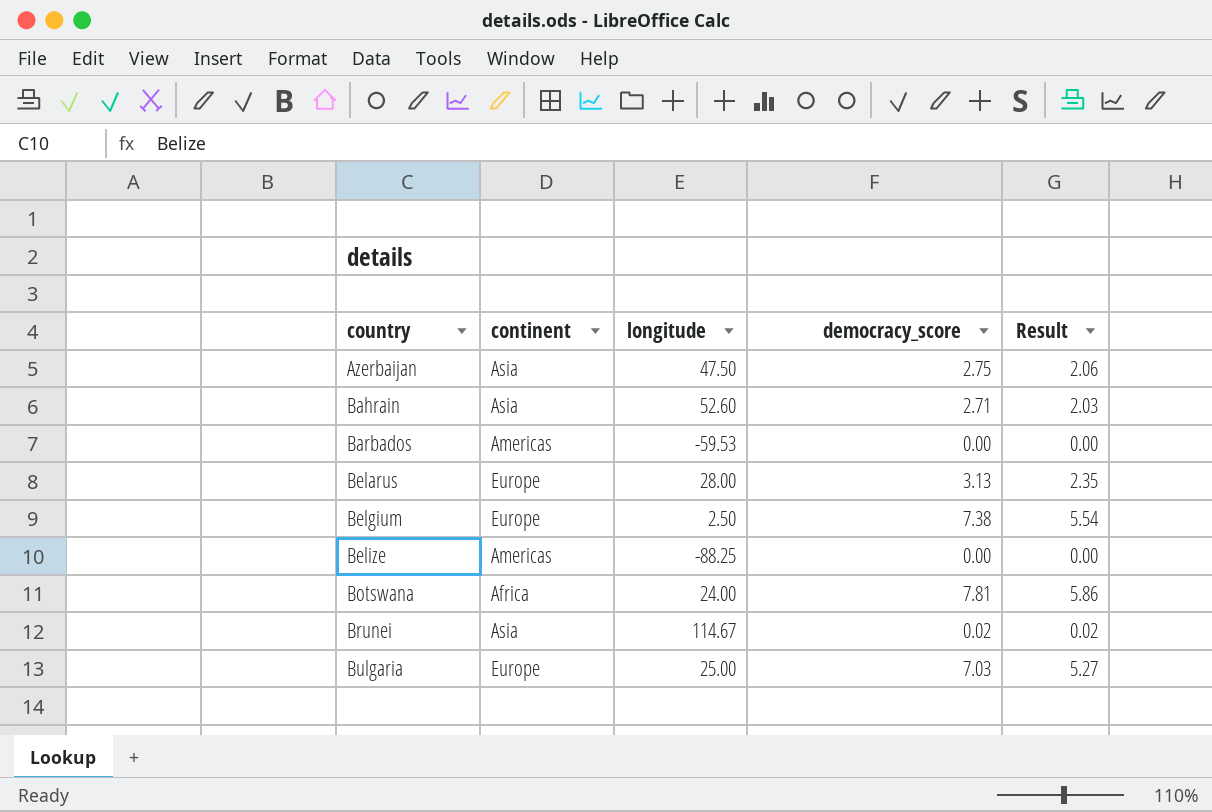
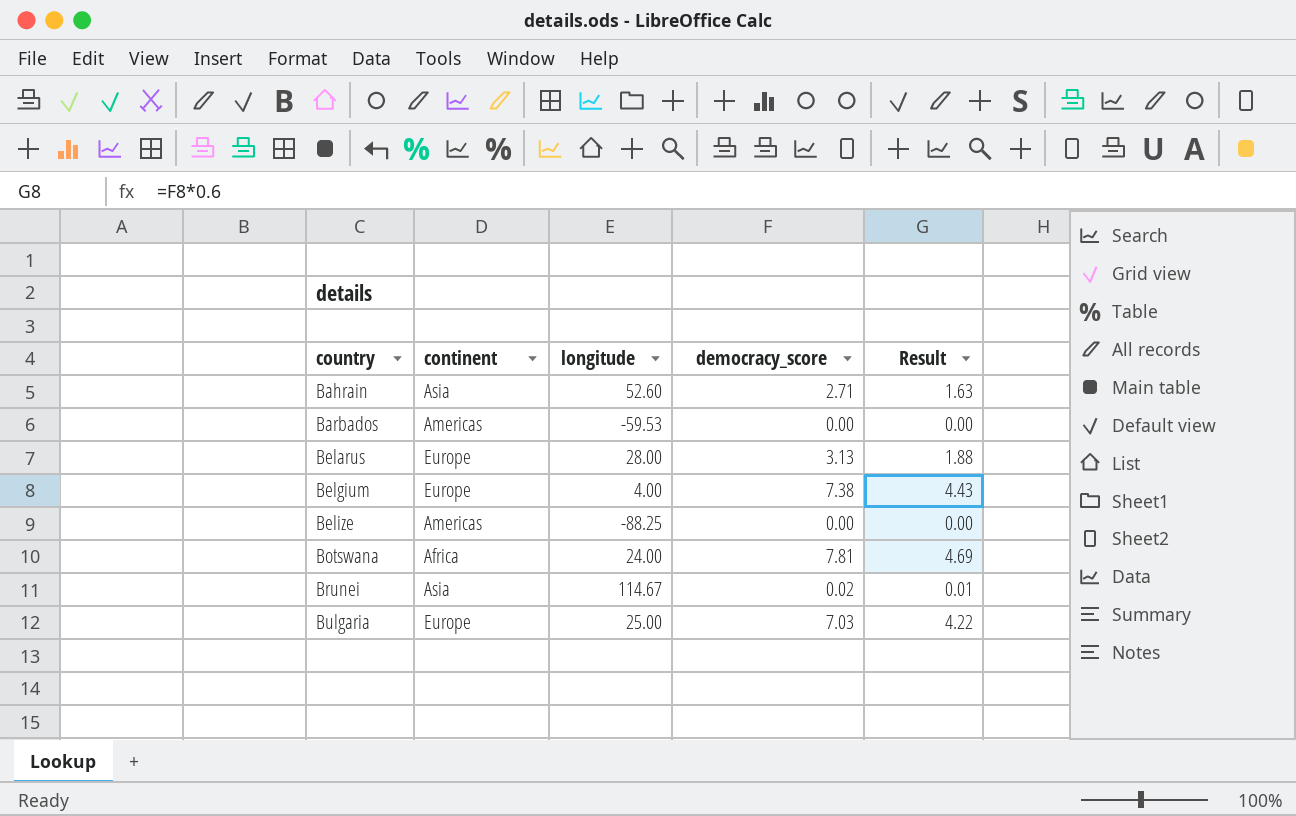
column Result | formula: [democracy_score] * 0.75 -> [democracy_score] * 0.6
row Azerbaijan: Asia | 47.50 | 2.75 | 2.06 -> none
Belgium | longitude: 2.50 -> 4.00

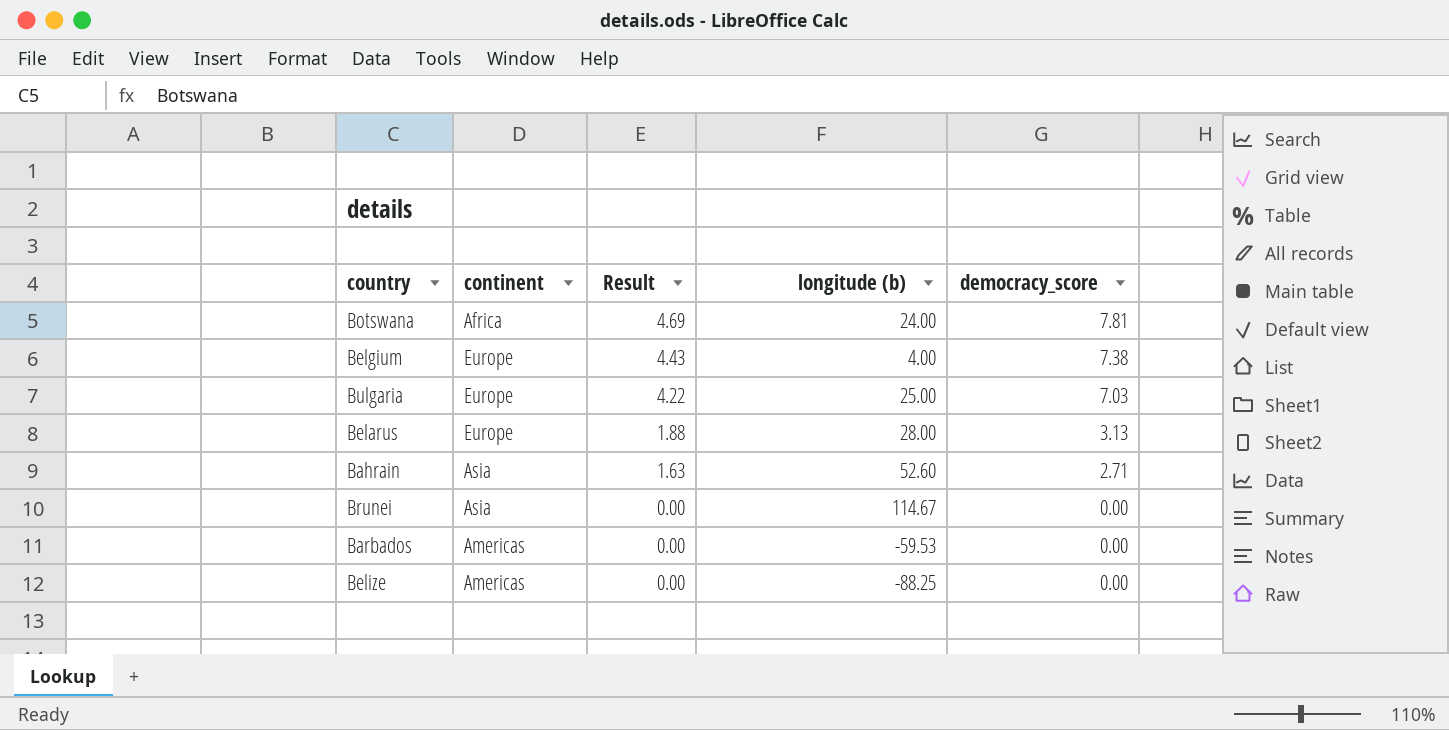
row order: country ascending -> Result descending
column Result | position: 5 -> 3
column name: longitude -> longitude (b)
Brunei | Result: 0.01 -> 0.00
Brunei | democracy_score: 0.02 -> 0.00

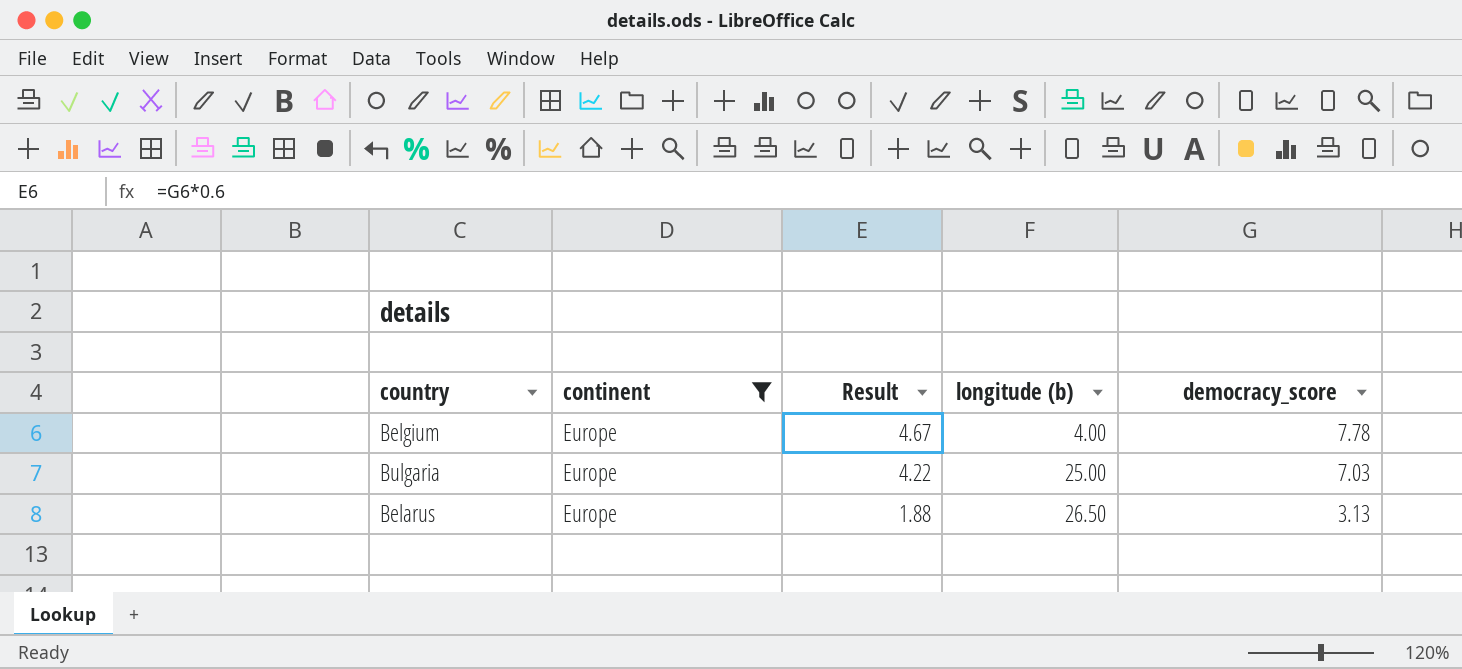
filter: none -> continent = Europe
Belgium | Result: 4.43 -> 4.67
Belgium | democracy_score: 7.38 -> 7.78
Belarus | longitude (b): 28.00 -> 26.50

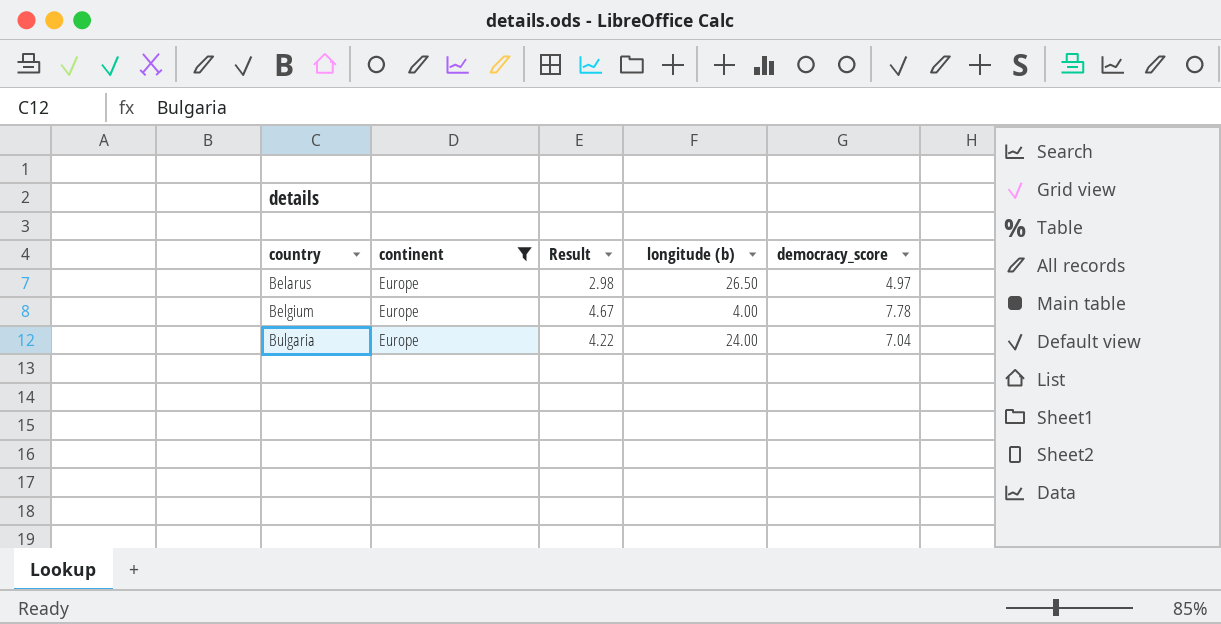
row order: Result descending -> country ascending
Belarus | Result: 1.88 -> 2.98
Belarus | democracy_score: 3.13 -> 4.97
Bulgaria | longitude (b): 25.00 -> 24.00
Bulgaria | democracy_score: 7.03 -> 7.04

